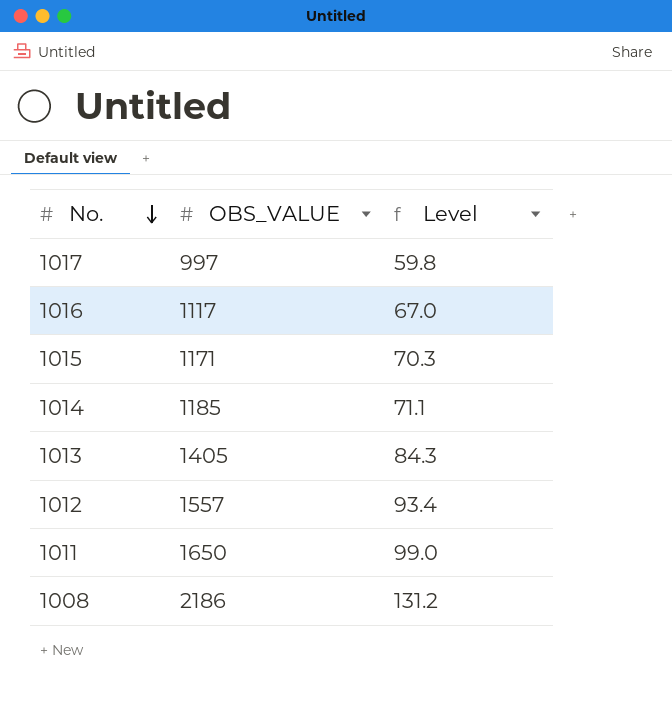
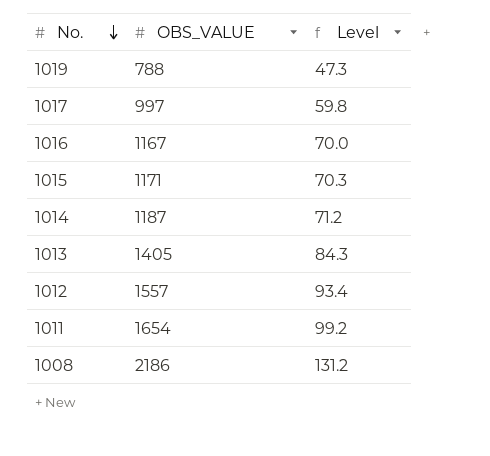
row 1019: none -> 788 | 47.3
1016 | OBS_VALUE: 1117 -> 1167
1016 | Level: 67.0 -> 70.0
1014 | OBS_VALUE: 1185 -> 1187
1014 | Level: 71.1 -> 71.2
1011 | OBS_VALUE: 1650 -> 1654
1011 | Level: 99.0 -> 99.2

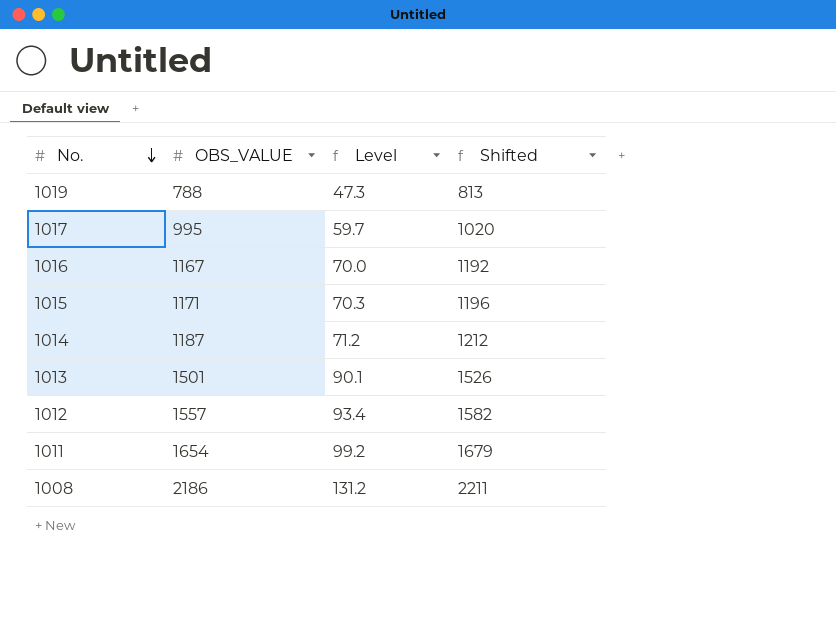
column Shifted | formula: none -> [OBS_VALUE] + 25
1017 | OBS_VALUE: 997 -> 995
1017 | Level: 59.8 -> 59.7
1013 | OBS_VALUE: 1405 -> 1501
1013 | Level: 84.3 -> 90.1

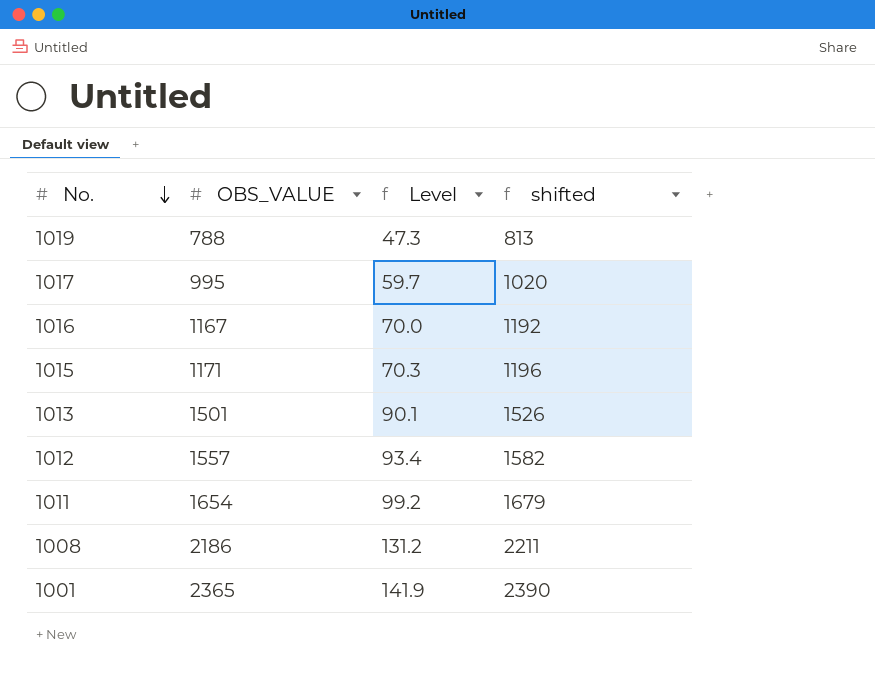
column name: Shifted -> shifted
row 1014: 1187 | 71.2 | 1212 -> none
row 1001: none -> 2365 | 141.9 | 2390

